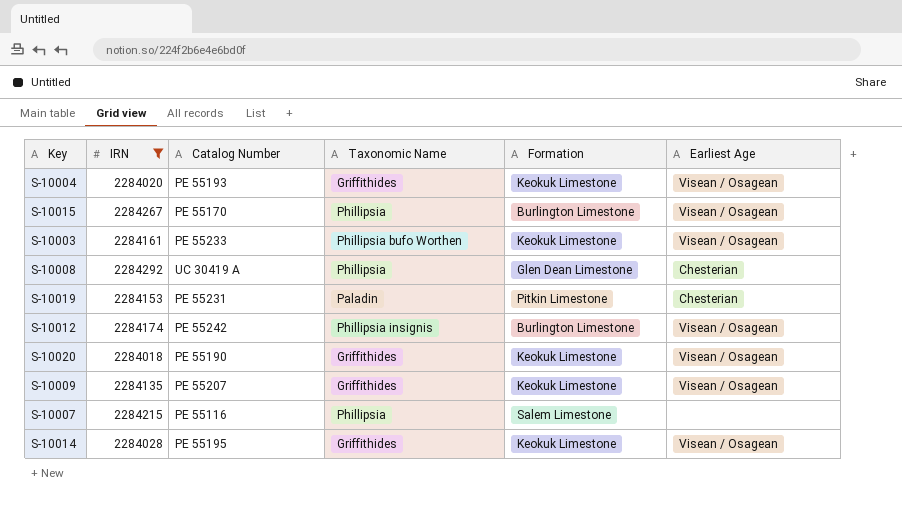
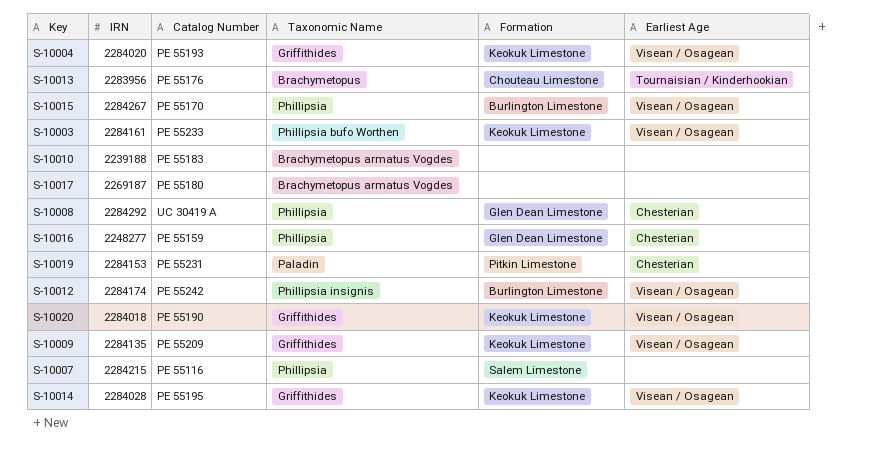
filter: IRN >= 2284018 -> none
S-10009 | Catalog Number: PE 55207 -> PE 55209

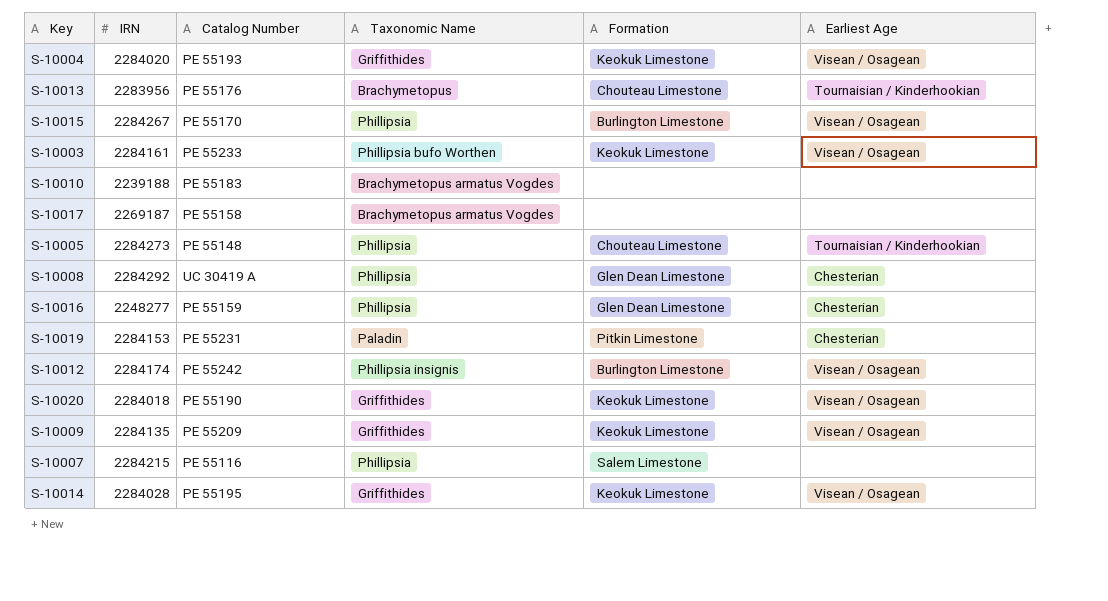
S-10017 | Catalog Number: PE 55180 -> PE 55158
row S-10005: none -> 2284273 | PE 55148 | Phillipsia | Chouteau Limestone | Tournaisian / Kinderhookian

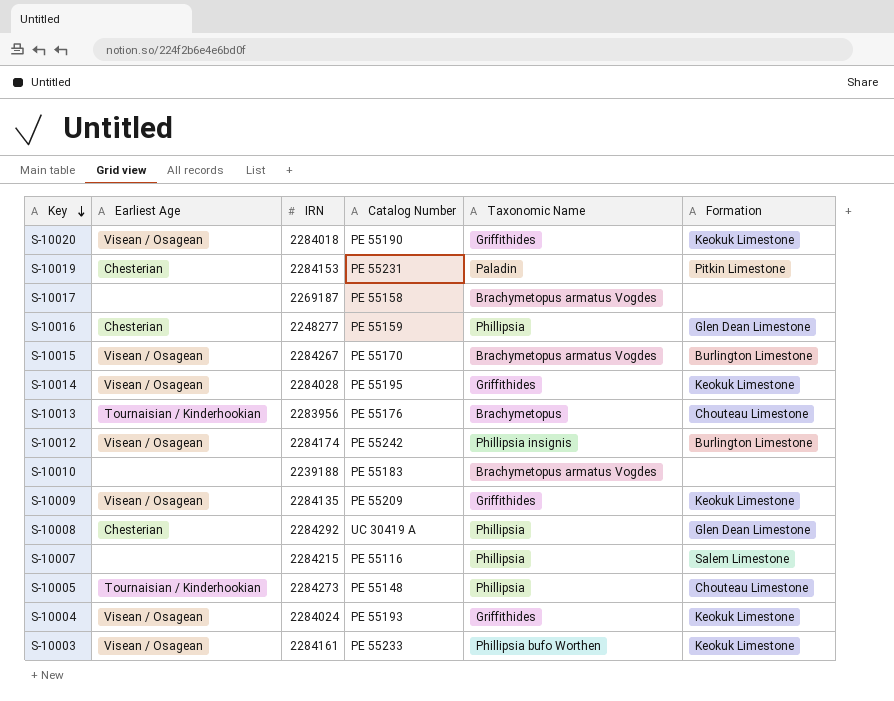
row order: none -> Key descending
column Earliest Age | position: 6 -> 2
S-10015 | Taxonomic Name: Phillipsia -> Brachymetopus armatus Vogdes
S-10004 | IRN: 2284020 -> 2284024

